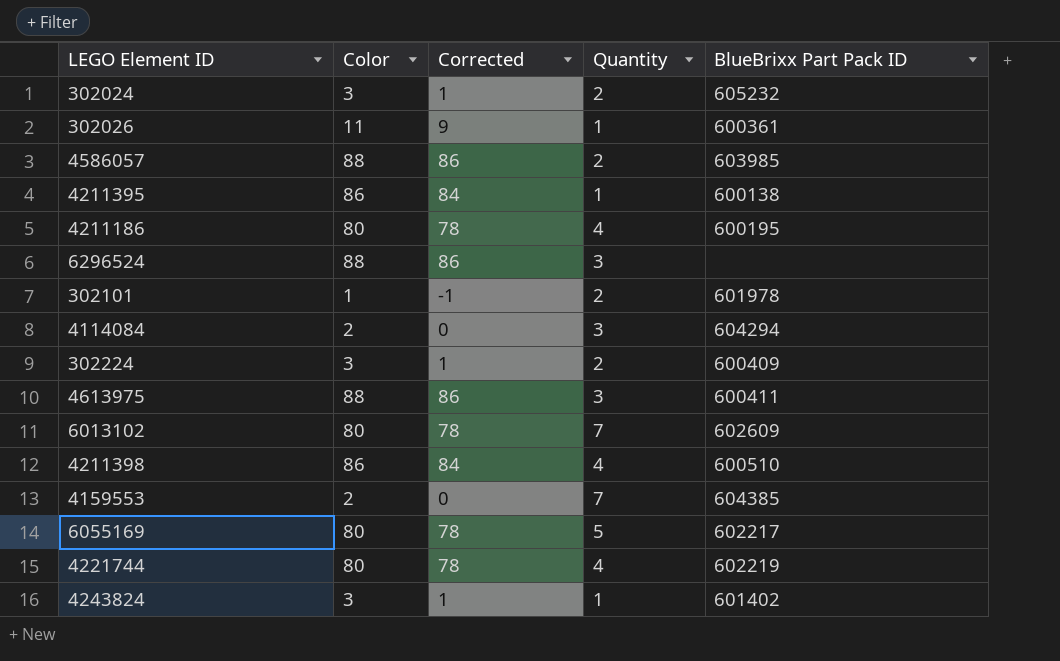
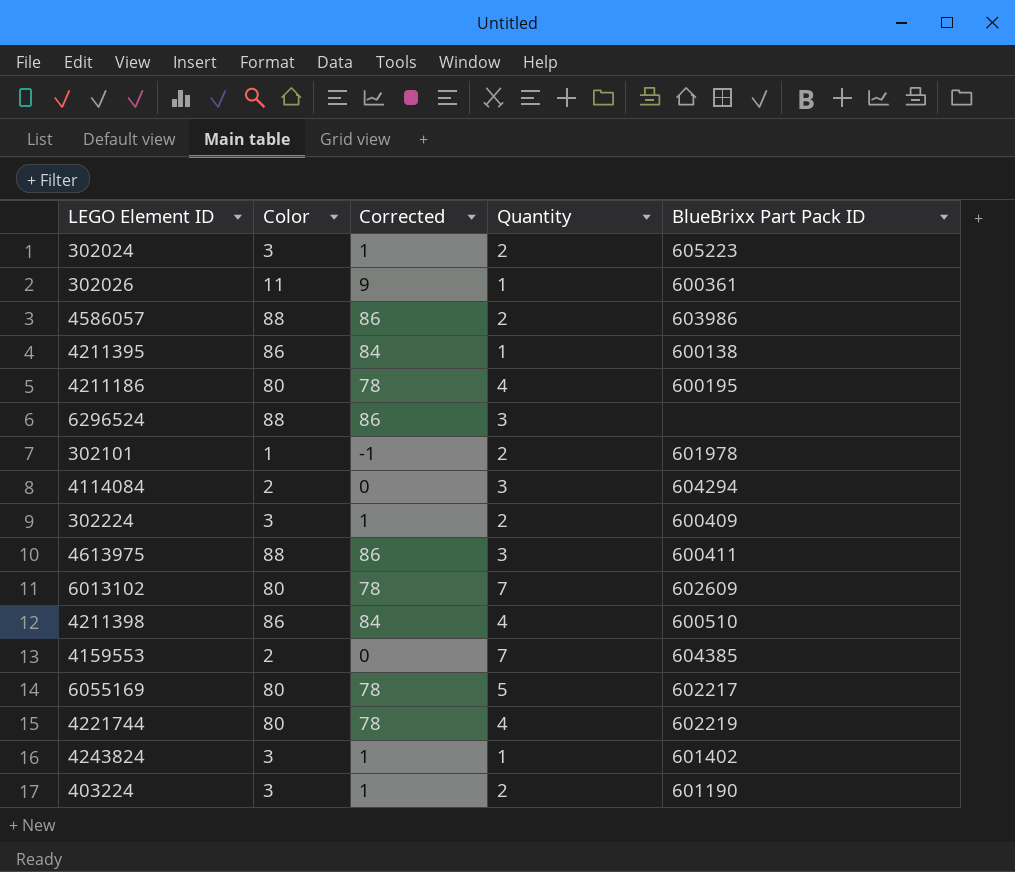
302024 | BlueBrixx Part Pack ID: 605232 -> 605223
4586057 | BlueBrixx Part Pack ID: 603985 -> 603986
row 403224: none -> 3 | 1 | 2 | 601190

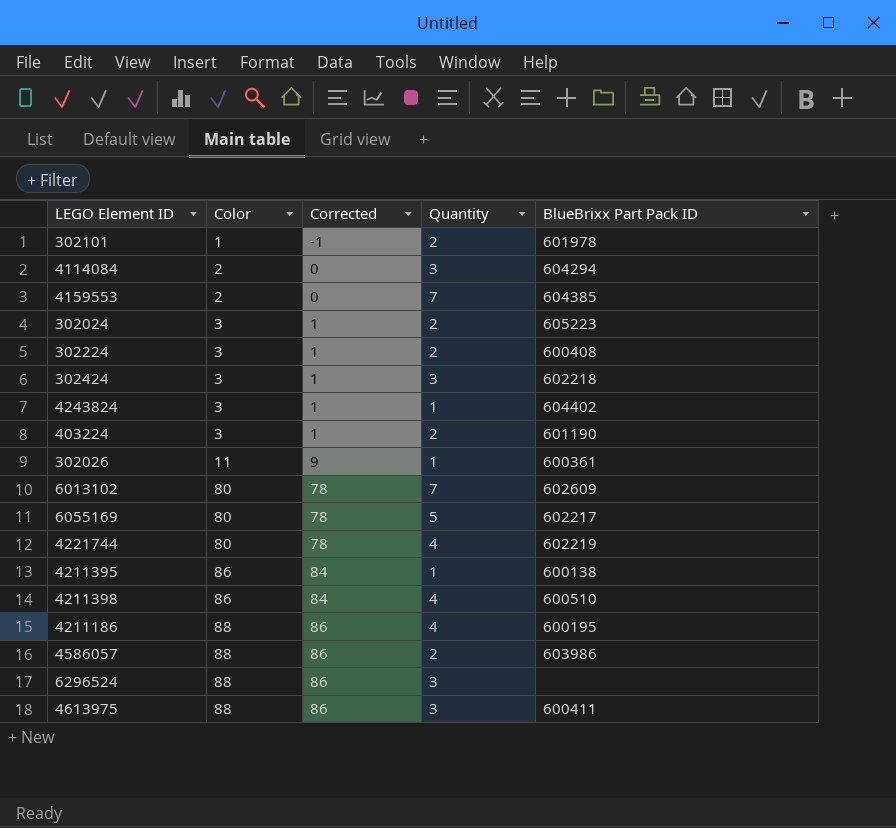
row order: none -> Color ascending
302224 | BlueBrixx Part Pack ID: 600409 -> 600408
row 302424: none -> 3 | 1 | 3 | 602218
4243824 | BlueBrixx Part Pack ID: 601402 -> 604402
4211186 | Color: 80 -> 88
4211186 | Corrected: 78 -> 86

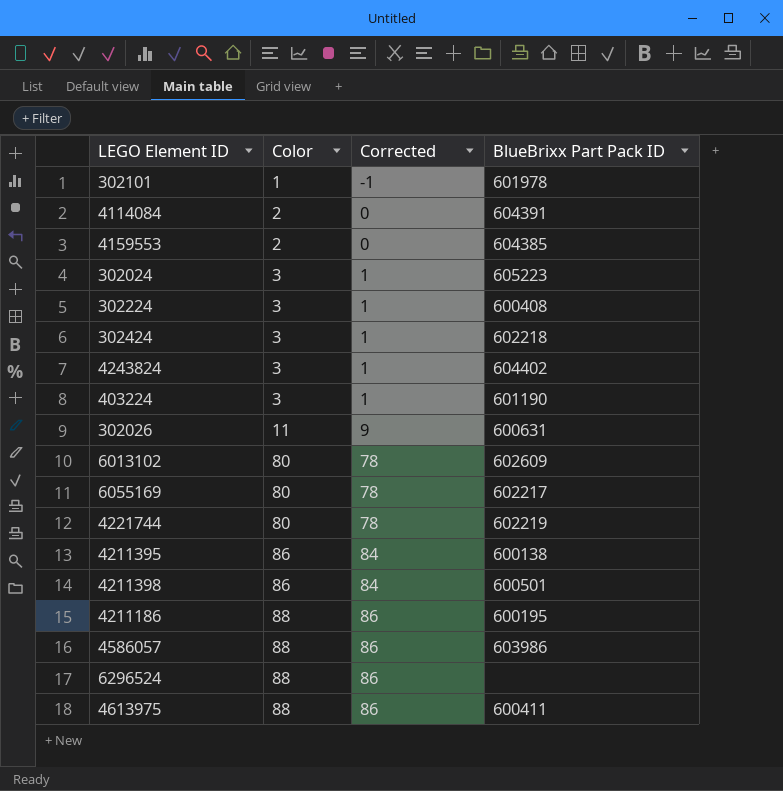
column Quantity | position: 4 -> none
4114084 | BlueBrixx Part Pack ID: 604294 -> 604391
302026 | BlueBrixx Part Pack ID: 600361 -> 600631
4211398 | BlueBrixx Part Pack ID: 600510 -> 600501

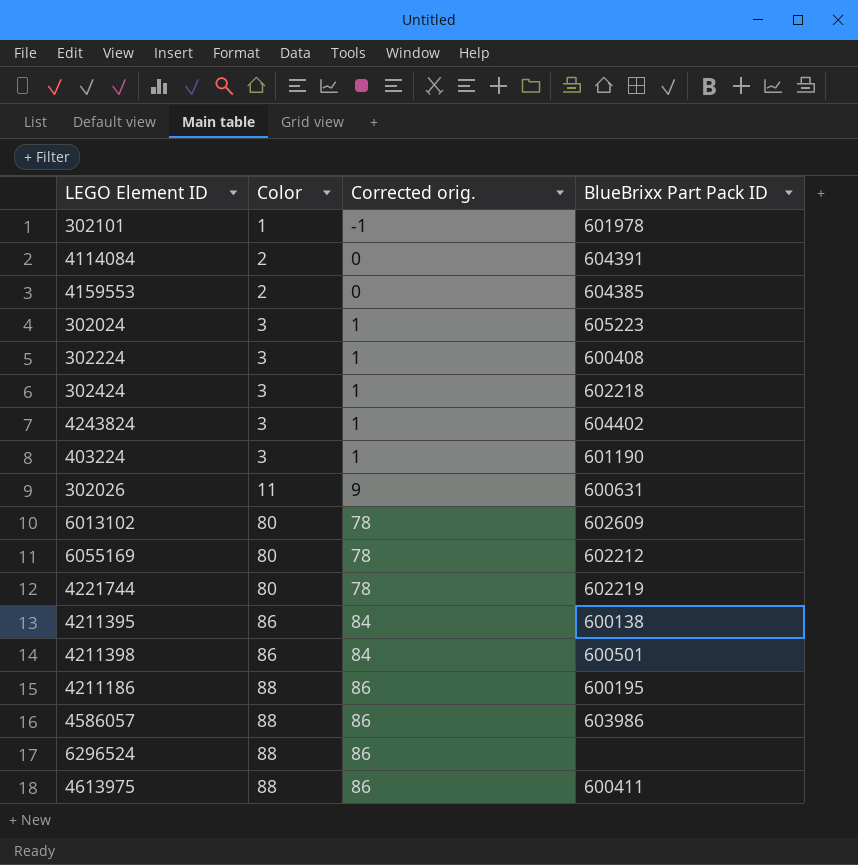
column name: Corrected -> Corrected orig.
6055169 | BlueBrixx Part Pack ID: 602217 -> 602212

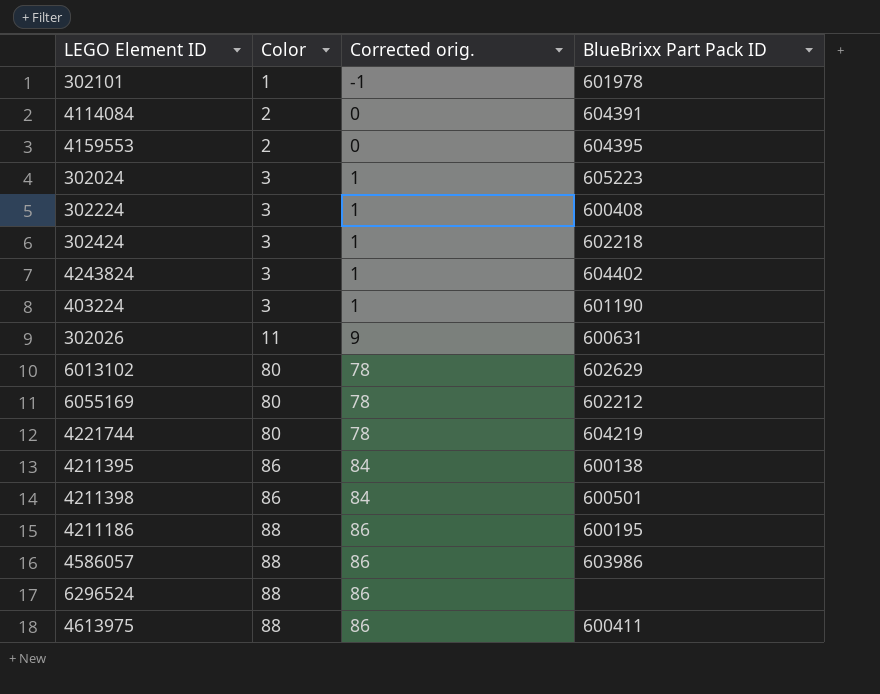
4159553 | BlueBrixx Part Pack ID: 604385 -> 604395
6013102 | BlueBrixx Part Pack ID: 602609 -> 602629
4221744 | BlueBrixx Part Pack ID: 602219 -> 604219

